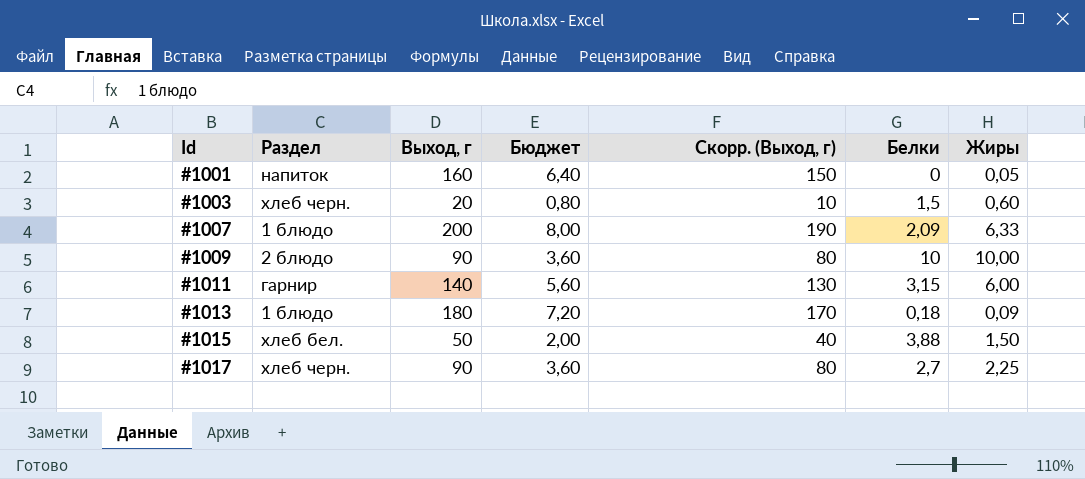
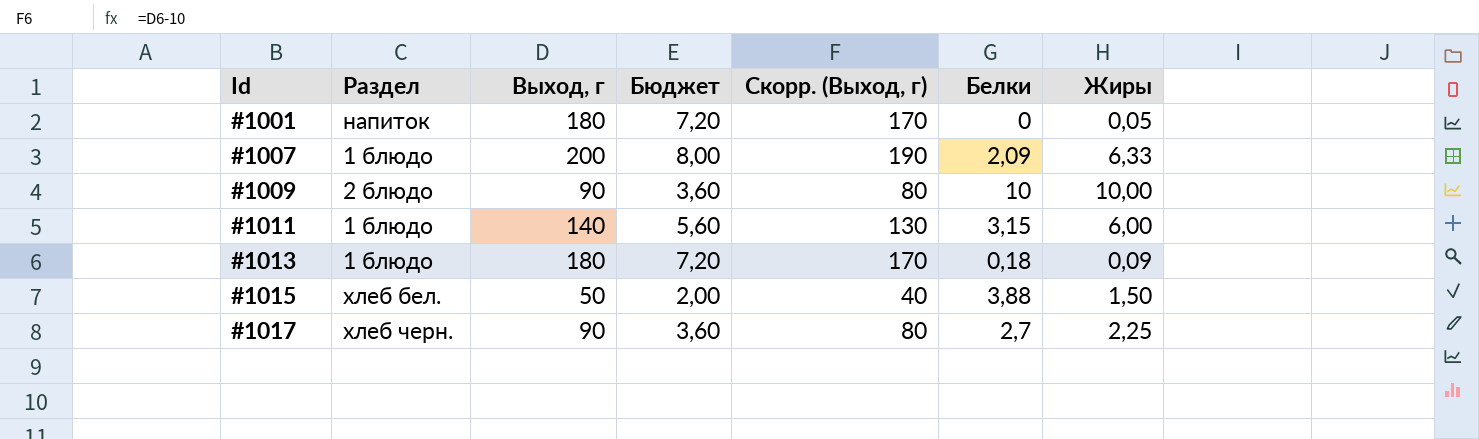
row #1003: хлеб черн. | 20 | 0,80 | 10 | 1,5 | 0,60 -> none
#1001 | Выход, г: 160 -> 180
#1001 | Бюджет: 6,40 -> 7,20
#1001 | Скорр. (Выход, г): 150 -> 170
#1011 | Раздел: гарнир -> 1 блюдо

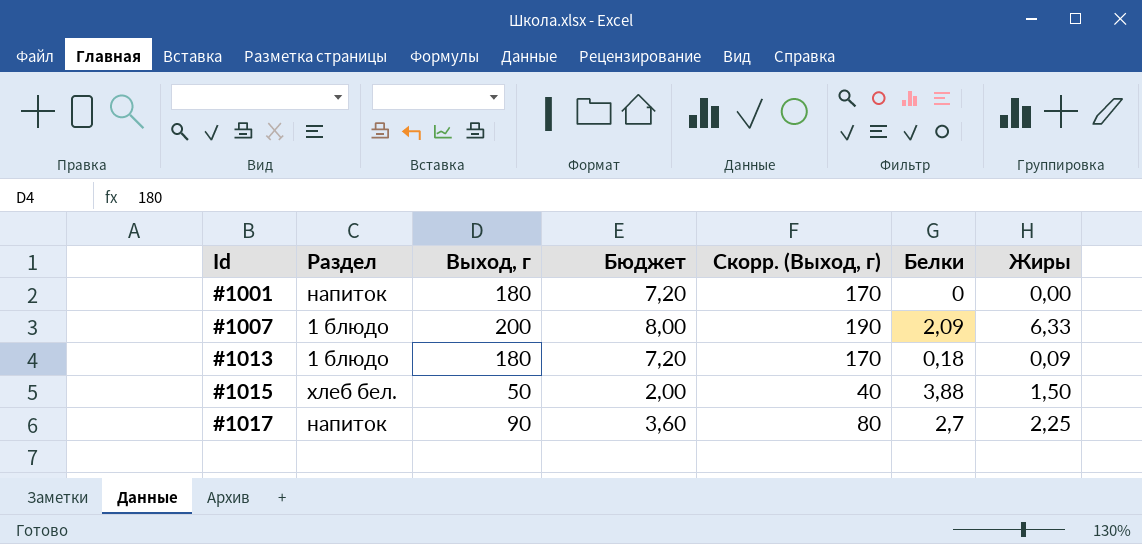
row #1009: 2 блюдо | 90 | 3,60 | 80 | 10 | 10,00 -> none
row #1011: 1 блюдо | 140 | 5,60 | 130 | 3,15 | 6,00 -> none
#1001 | Жиры: 0,05 -> 0,00
#1017 | Раздел: хлеб черн. -> напиток

